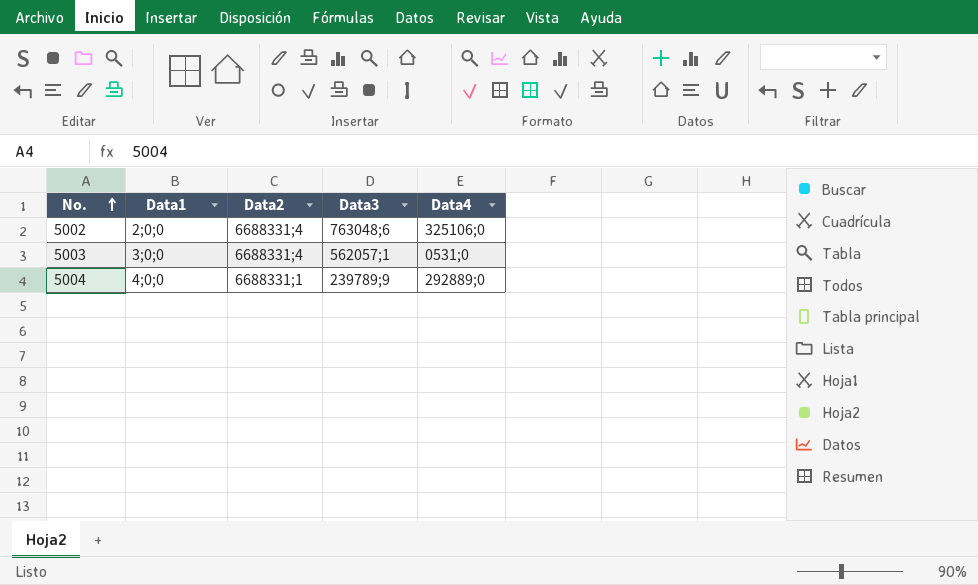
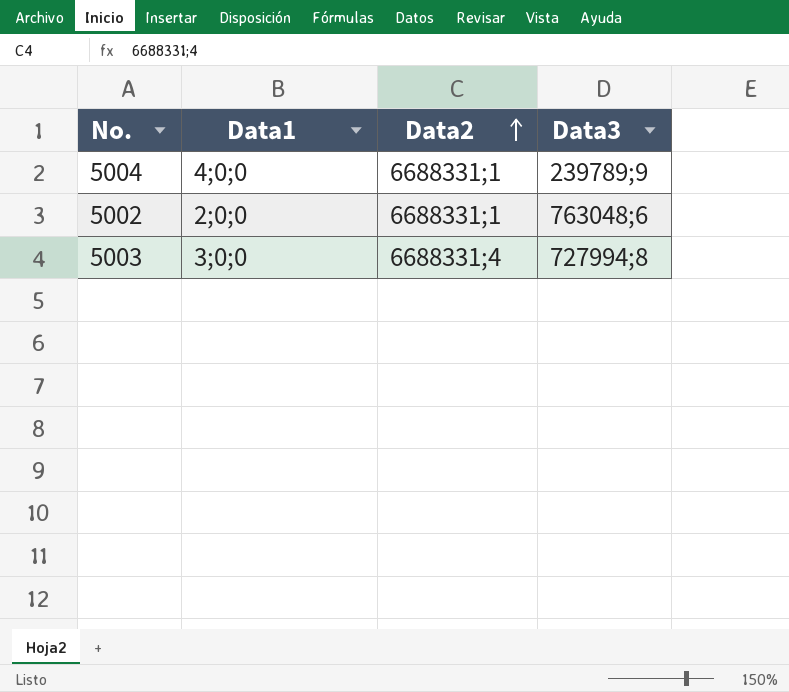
row order: No. ascending -> Data2 ascending
column Data4 | position: 5 -> none
5002 | Data2: 6688331;4 -> 6688331;1
5003 | Data3: 562057;1 -> 727994;8

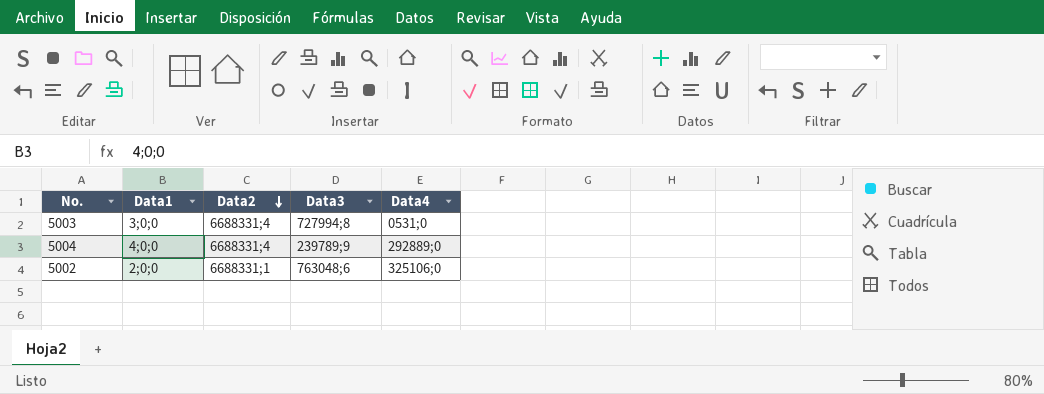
row order: Data2 ascending -> Data2 descending
column Data4 | position: none -> 5
5004 | Data2: 6688331;1 -> 6688331;4

